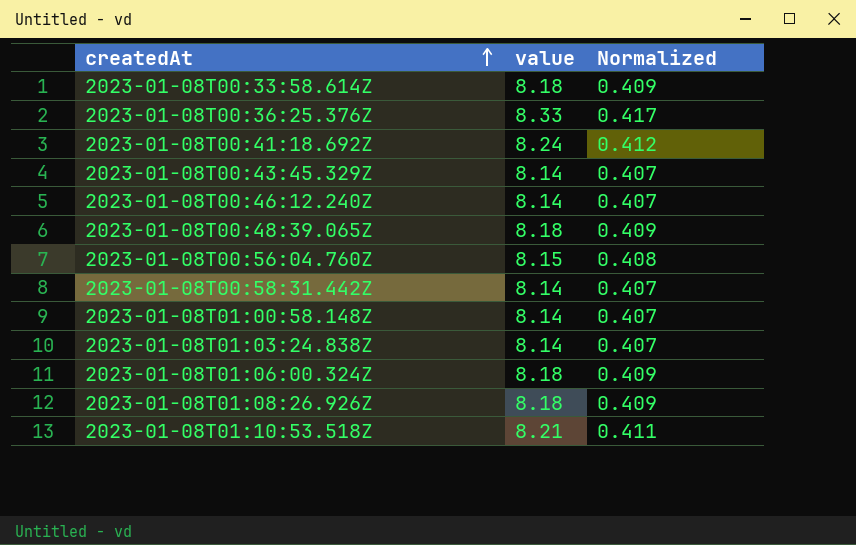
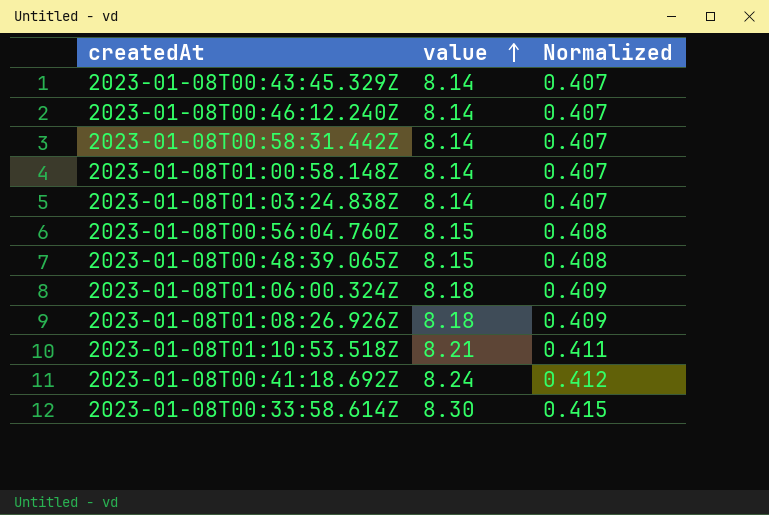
row order: createdAt ascending -> value ascending
row 2023-01-08T00:36:25.376Z: 8.33 | 0.417 -> none
2023-01-08T00:48:39.065Z | value: 8.18 -> 8.15
2023-01-08T00:48:39.065Z | Normalized: 0.409 -> 0.408
2023-01-08T00:33:58.614Z | value: 8.18 -> 8.30
2023-01-08T00:33:58.614Z | Normalized: 0.409 -> 0.415

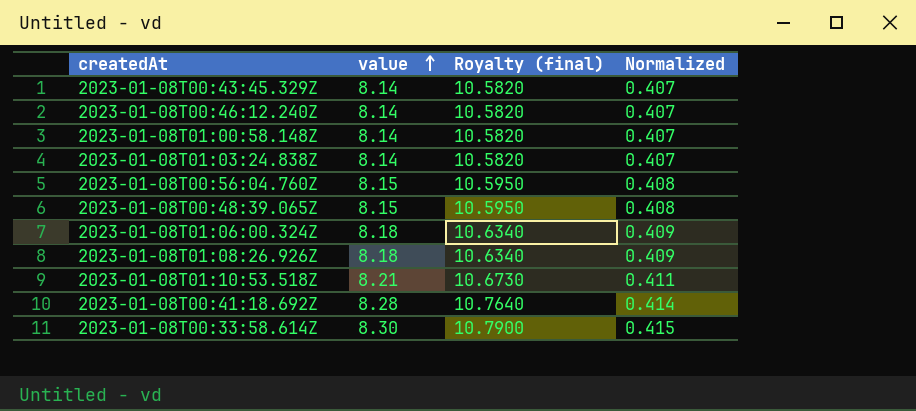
column Royalty (final) | formula: none -> [value] * 1.3
row 2023-01-08T00:58:31.442Z: 8.14 | 0.407 -> none
2023-01-08T00:41:18.692Z | value: 8.24 -> 8.28
2023-01-08T00:41:18.692Z | Normalized: 0.412 -> 0.414

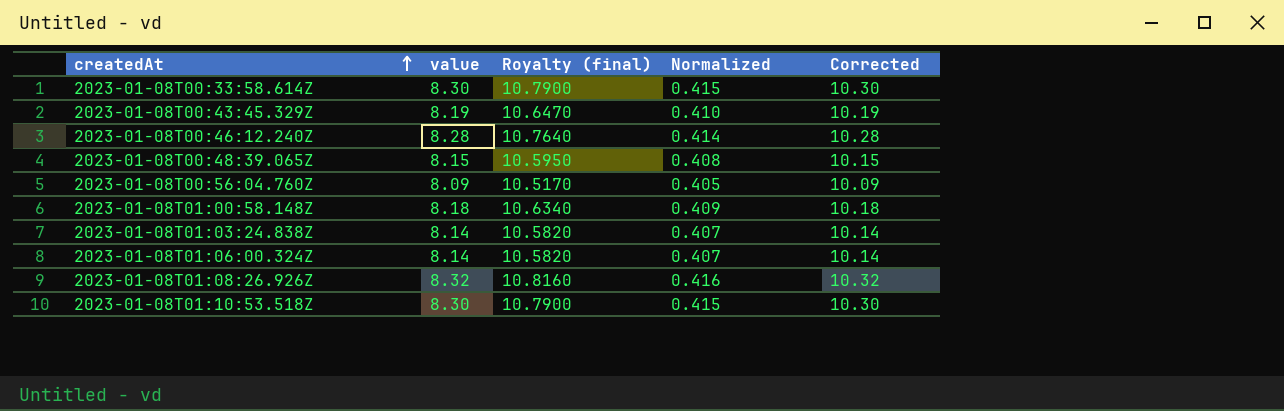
row order: value ascending -> createdAt ascending
column Corrected | formula: none -> [value] + 2
row 2023-01-08T00:41:18.692Z: 8.28 | 10.7640 | 0.414 -> none
2023-01-08T00:43:45.329Z | value: 8.14 -> 8.19
2023-01-08T00:43:45.329Z | Royalty (final): 10.5820 -> 10.6470
2023-01-08T00:43:45.329Z | Normalized: 0.407 -> 0.410
2023-01-08T00:46:12.240Z | value: 8.14 -> 8.28
2023-01-08T00:46:12.240Z | Royalty (final): 10.5820 -> 10.7640
2023-01-08T00:46:12.240Z | Normalized: 0.407 -> 0.414
2023-01-08T00:56:04.760Z | value: 8.15 -> 8.09
2023-01-08T00:56:04.760Z | Royalty (final): 10.5950 -> 10.5170
2023-01-08T00:56:04.760Z | Normalized: 0.408 -> 0.405
2023-01-08T01:00:58.148Z | value: 8.14 -> 8.18
2023-01-08T01:00:58.148Z | Royalty (final): 10.5820 -> 10.6340
2023-01-08T01:00:58.148Z | Normalized: 0.407 -> 0.409
2023-01-08T01:06:00.324Z | value: 8.18 -> 8.14
2023-01-08T01:06:00.324Z | Royalty (final): 10.6340 -> 10.5820
2023-01-08T01:06:00.324Z | Normalized: 0.409 -> 0.407
2023-01-08T01:08:26.926Z | value: 8.18 -> 8.32
2023-01-08T01:08:26.926Z | Royalty (final): 10.6340 -> 10.8160
2023-01-08T01:08:26.926Z | Normalized: 0.409 -> 0.416
2023-01-08T01:10:53.518Z | value: 8.21 -> 8.30
2023-01-08T01:10:53.518Z | Royalty (final): 10.6730 -> 10.7900
2023-01-08T01:10:53.518Z | Normalized: 0.411 -> 0.415

